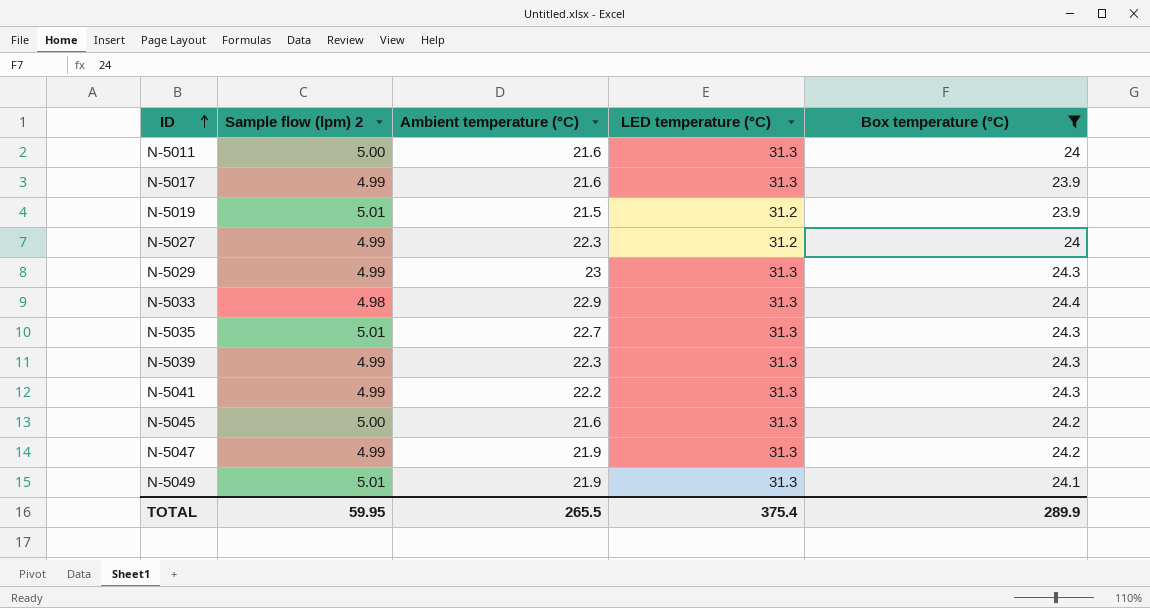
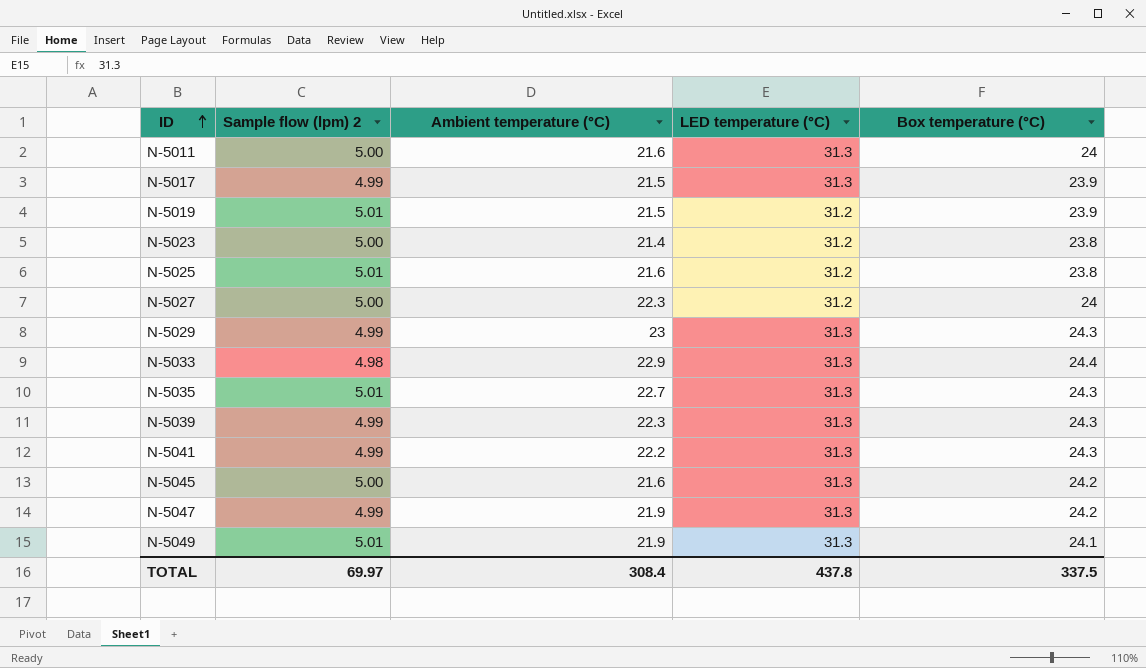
filter: Box temperature (°C) != 23.8 -> none
N-5017 | Ambient temperature (°C): 21.6 -> 21.5
N-5027 | Sample flow (lpm) 2: 4.99 -> 5.00
TOTAL | Sample flow (lpm) 2: 59.95 -> 69.97
TOTAL | Ambient temperature (°C): 265.5 -> 308.4
TOTAL | LED temperature (°C): 375.4 -> 437.8
TOTAL | Box temperature (°C): 289.9 -> 337.5

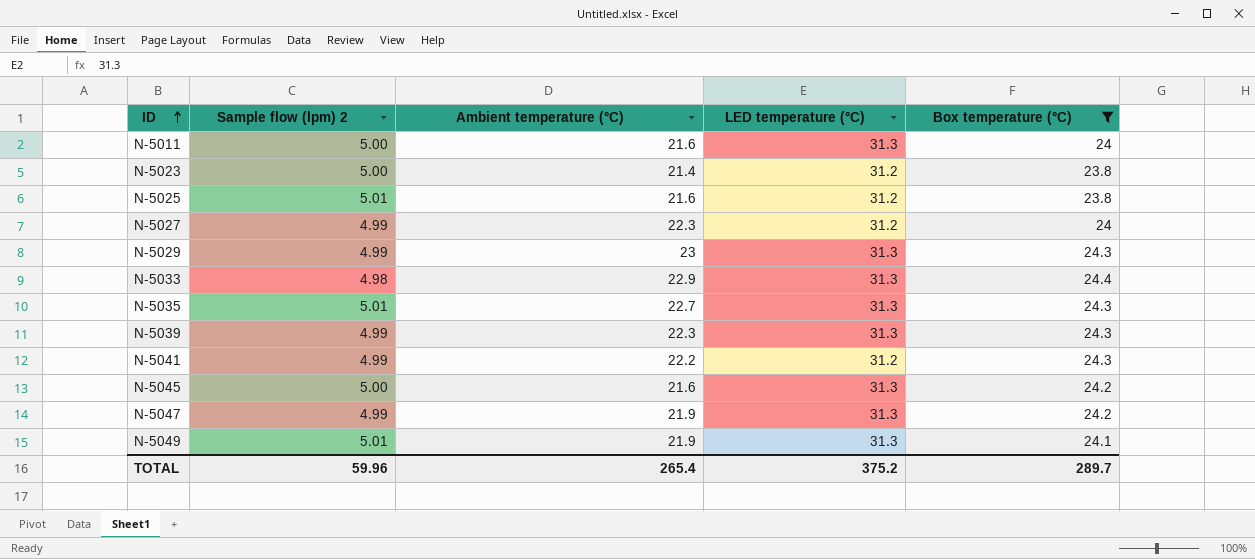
filter: none -> Box temperature (°C) != 23.9
N-5027 | Sample flow (lpm) 2: 5.00 -> 4.99
N-5041 | LED temperature (°C): 31.3 -> 31.2
TOTAL | Sample flow (lpm) 2: 69.97 -> 59.96
TOTAL | Ambient temperature (°C): 308.4 -> 265.4
TOTAL | LED temperature (°C): 437.8 -> 375.2
TOTAL | Box temperature (°C): 337.5 -> 289.7

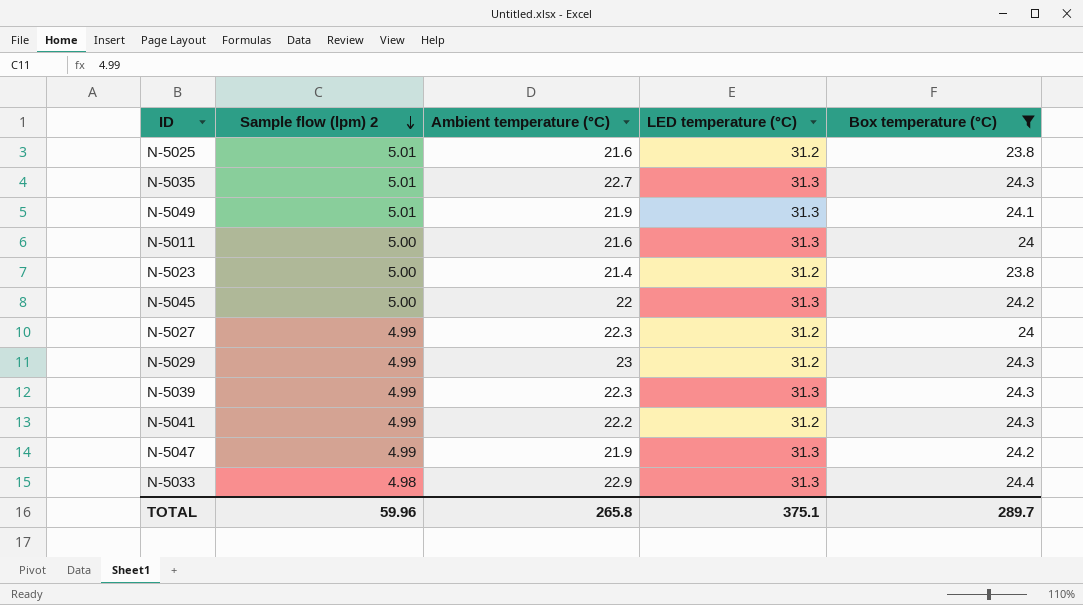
row order: ID ascending -> Sample flow (lpm) 2 descending
N-5045 | Ambient temperature (°C): 21.6 -> 22
N-5029 | LED temperature (°C): 31.3 -> 31.2
TOTAL | Ambient temperature (°C): 265.4 -> 265.8
TOTAL | LED temperature (°C): 375.2 -> 375.1

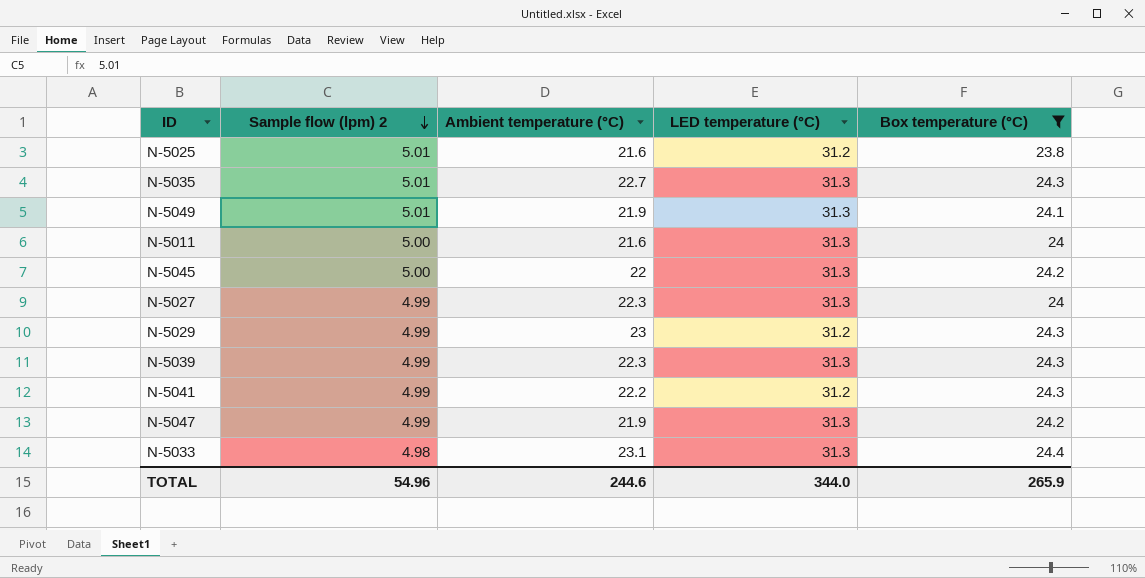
row N-5023: 5.00 | 21.4 | 31.2 | 23.8 -> none
N-5027 | LED temperature (°C): 31.2 -> 31.3
N-5033 | Ambient temperature (°C): 22.9 -> 23.1
TOTAL | Sample flow (lpm) 2: 59.96 -> 54.96
TOTAL | Ambient temperature (°C): 265.8 -> 244.6
TOTAL | LED temperature (°C): 375.1 -> 344.0
TOTAL | Box temperature (°C): 289.7 -> 265.9

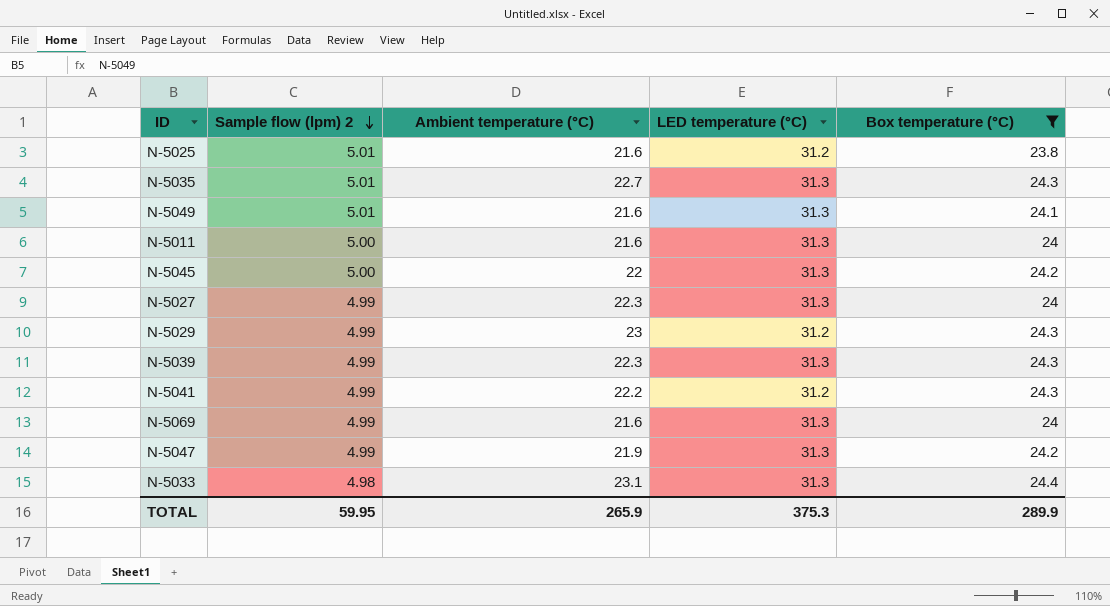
N-5049 | Ambient temperature (°C): 21.9 -> 21.6
row N-5069: none -> 4.99 | 21.6 | 31.3 | 24
TOTAL | Sample flow (lpm) 2: 54.96 -> 59.95
TOTAL | Ambient temperature (°C): 244.6 -> 265.9
TOTAL | LED temperature (°C): 344.0 -> 375.3
TOTAL | Box temperature (°C): 265.9 -> 289.9

